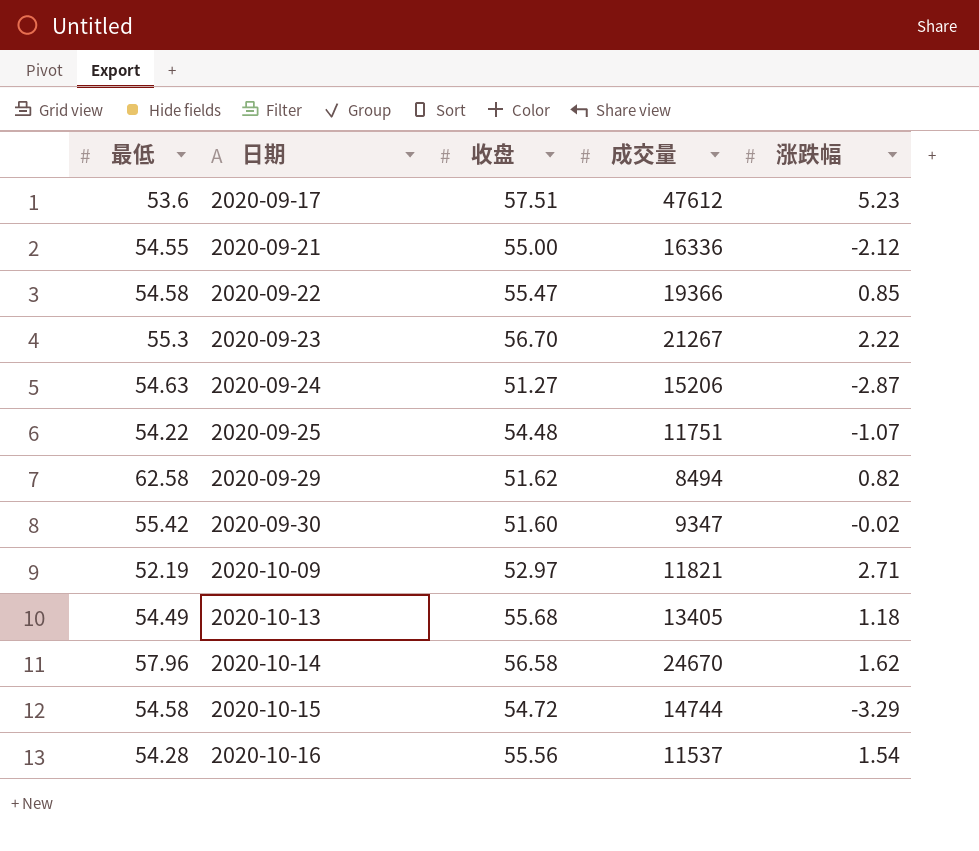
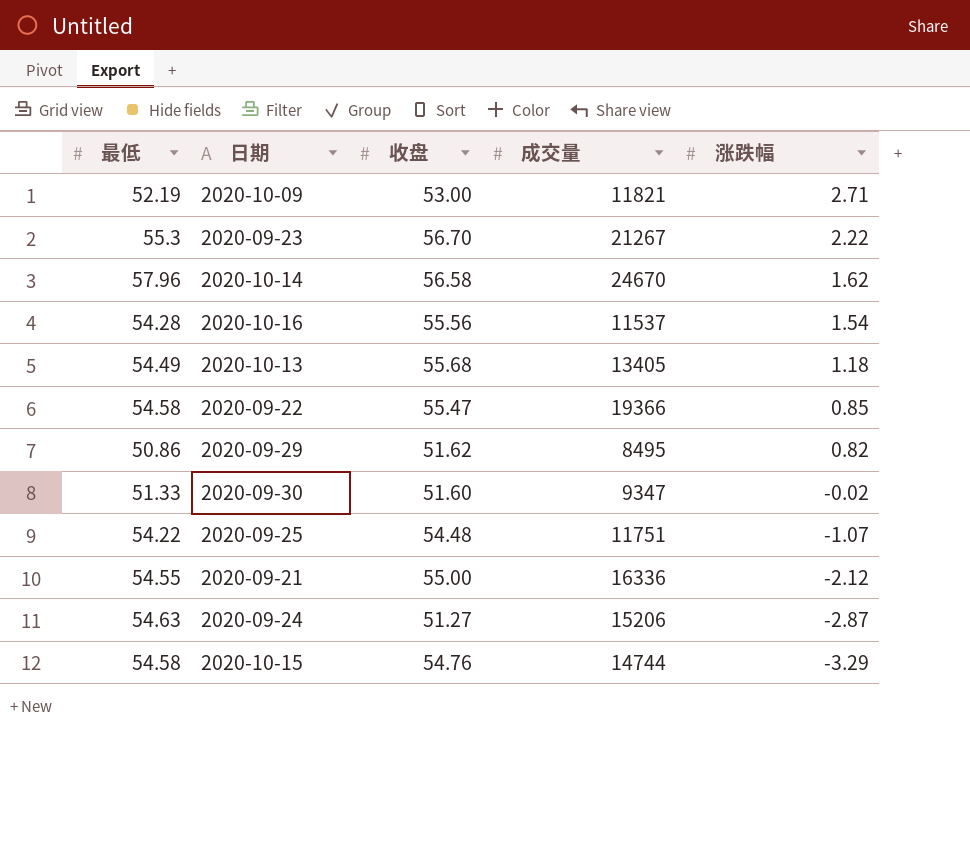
row order: 日期 ascending -> 涨跌幅 descending
row 2020-09-17: 53.6 | 57.51 | 47612 | 5.23 -> none
2020-10-09 | 收盘: 52.97 -> 53.00
2020-09-29 | 最低: 62.58 -> 50.86
2020-09-29 | 成交量: 8494 -> 8495
2020-09-30 | 最低: 55.42 -> 51.33
2020-10-15 | 收盘: 54.72 -> 54.76

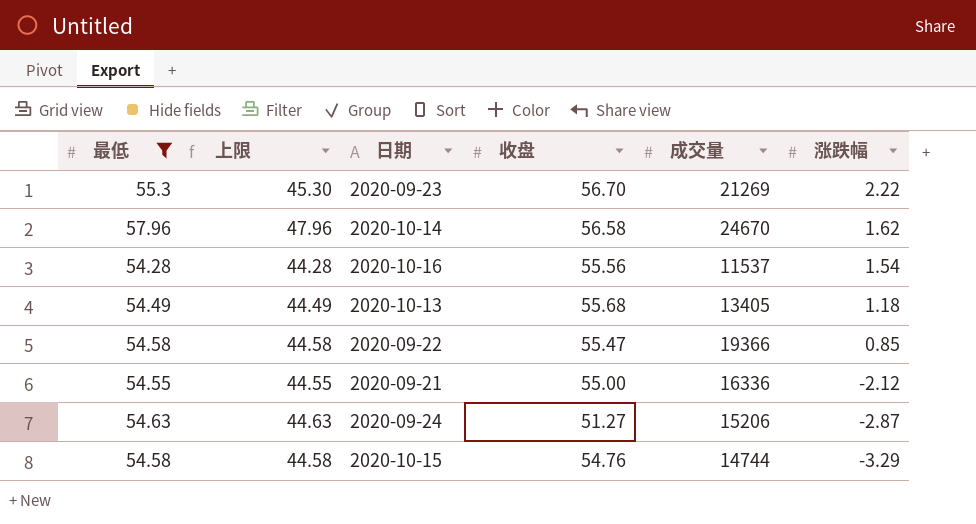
filter: none -> 最低 >= 54.28
column 上限 | formula: none -> [最低] - 10
2020-09-23 | 成交量: 21267 -> 21269

